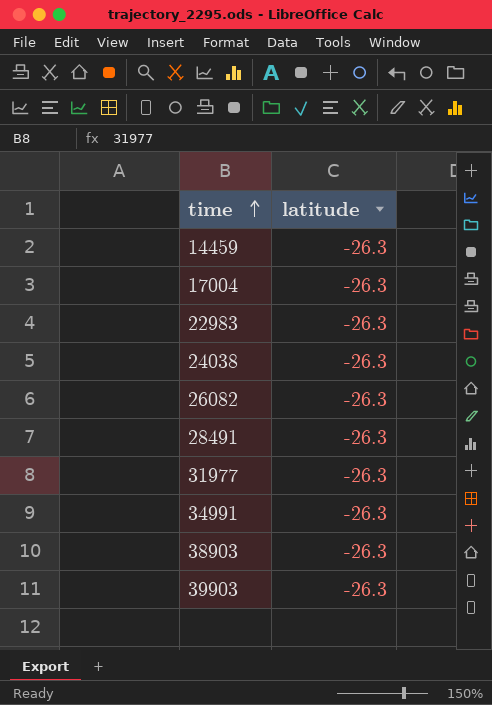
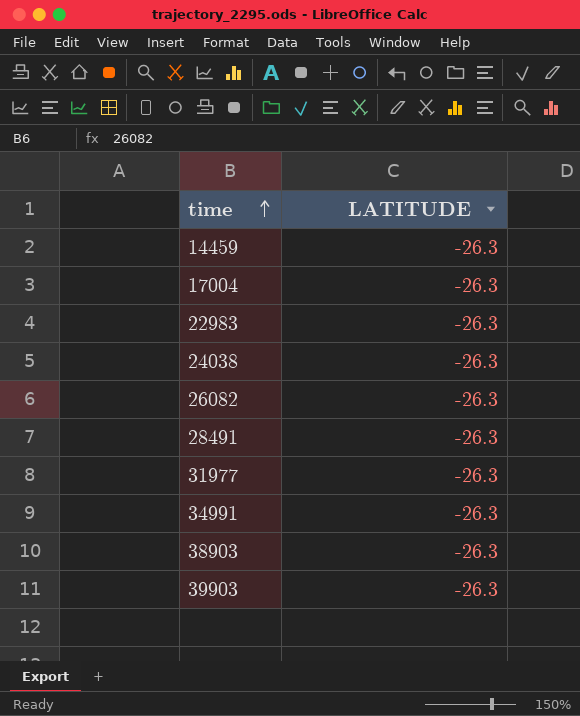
column name: latitude -> LATITUDE

